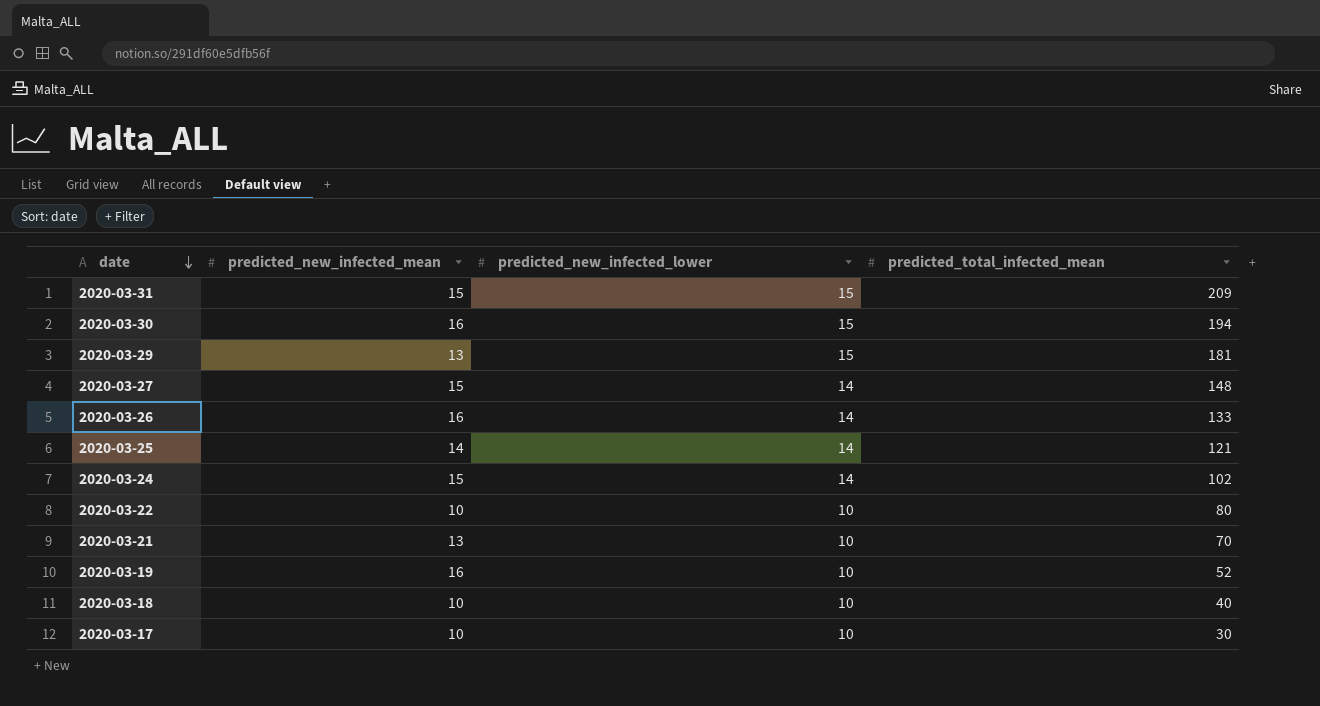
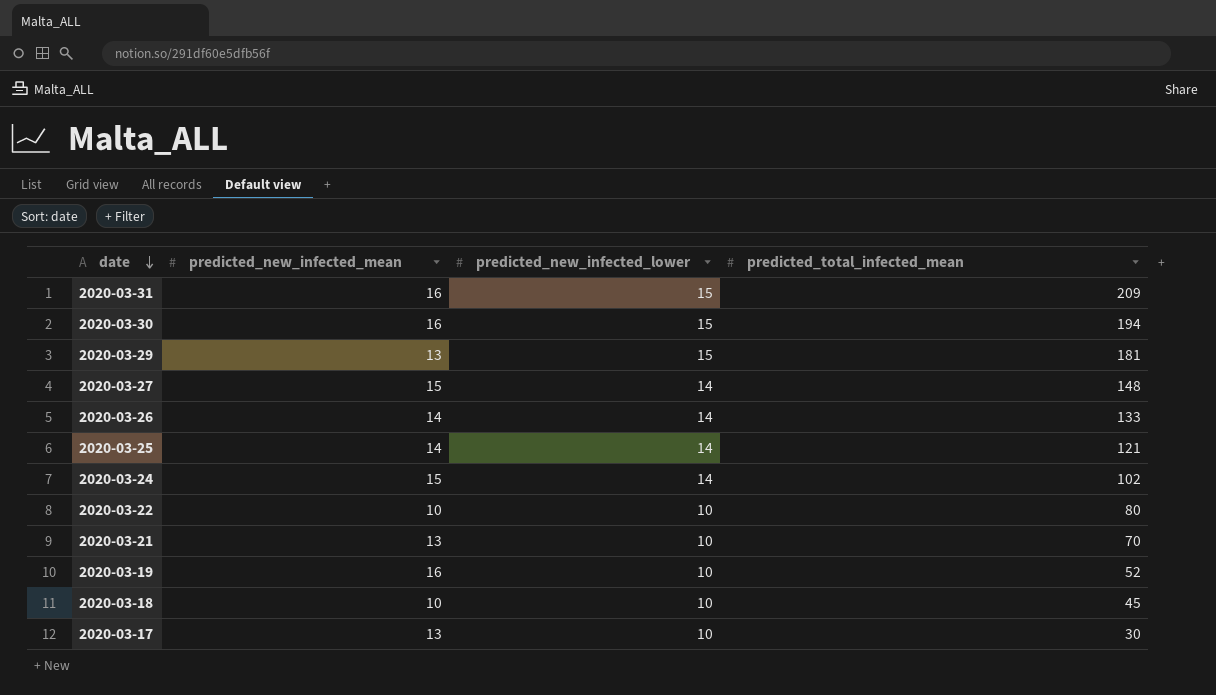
2020-03-31 | predicted_new_infected_mean: 15 -> 16
2020-03-26 | predicted_new_infected_mean: 16 -> 14
2020-03-18 | predicted_total_infected_mean: 40 -> 45
2020-03-17 | predicted_new_infected_mean: 10 -> 13

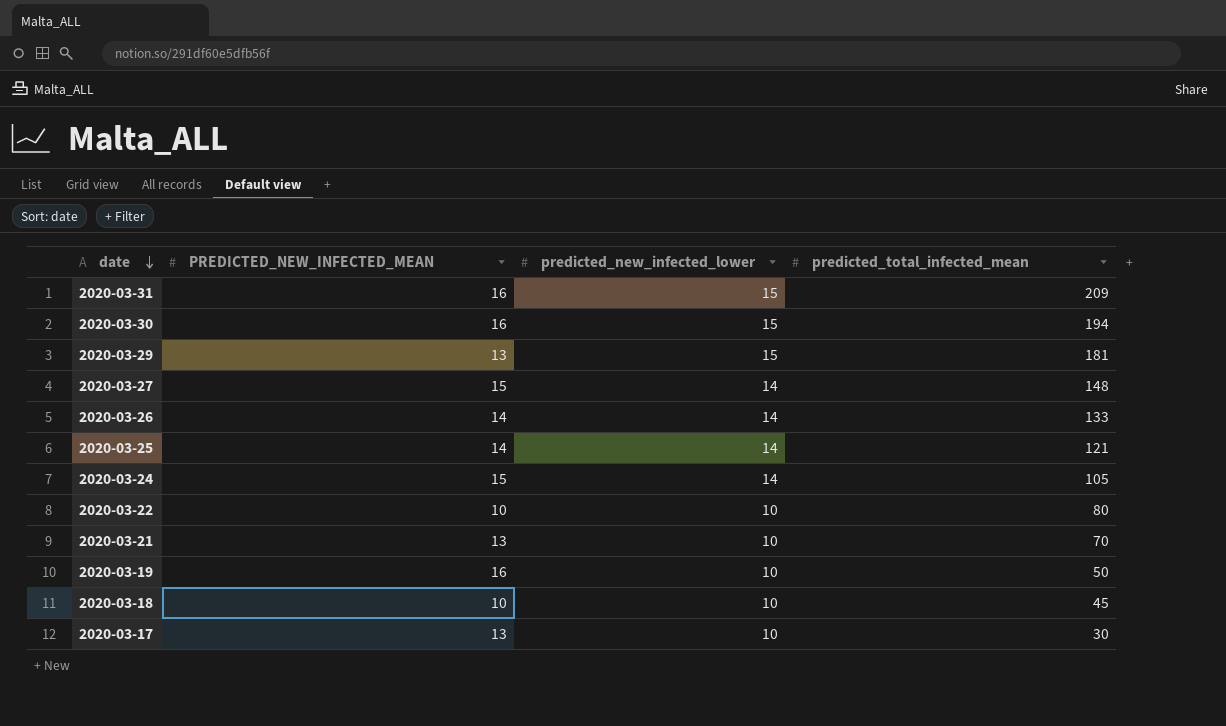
column name: predicted_new_infected_mean -> PREDICTED_NEW_INFECTED_MEAN
2020-03-24 | predicted_total_infected_mean: 102 -> 105
2020-03-19 | predicted_total_infected_mean: 52 -> 50

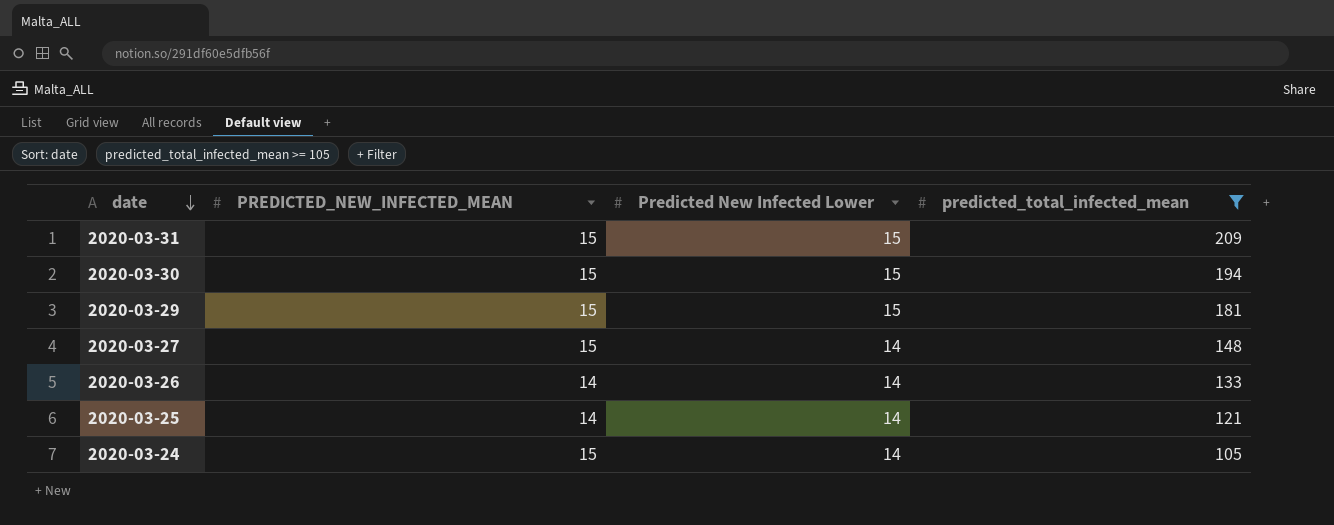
filter: none -> predicted_total_infected_mean >= 105
column name: predicted_new_infected_lower -> Predicted New Infected Lower
2020-03-31 | PREDICTED_NEW_INFECTED_MEAN: 16 -> 15
2020-03-30 | PREDICTED_NEW_INFECTED_MEAN: 16 -> 15
2020-03-29 | PREDICTED_NEW_INFECTED_MEAN: 13 -> 15

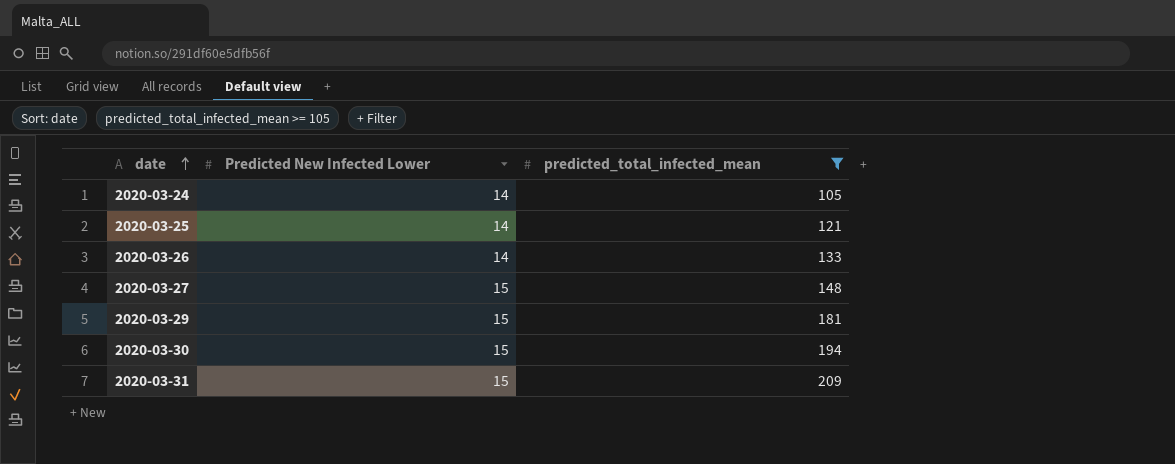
row order: date descending -> date ascending
column PREDICTED_NEW_INFECTED_MEAN | position: 2 -> none
2020-03-27 | Predicted New Infected Lower: 14 -> 15

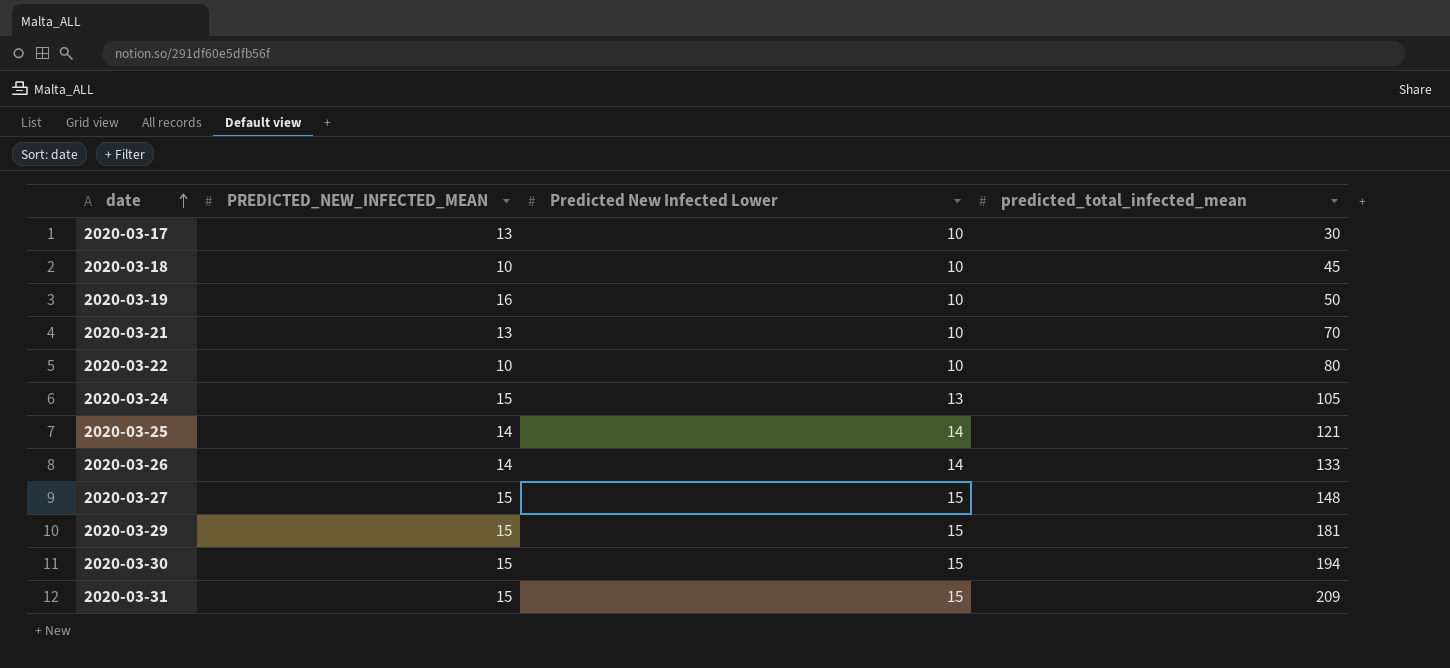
filter: predicted_total_infected_mean >= 105 -> none
column PREDICTED_NEW_INFECTED_MEAN | position: none -> 2
2020-03-24 | Predicted New Infected Lower: 14 -> 13

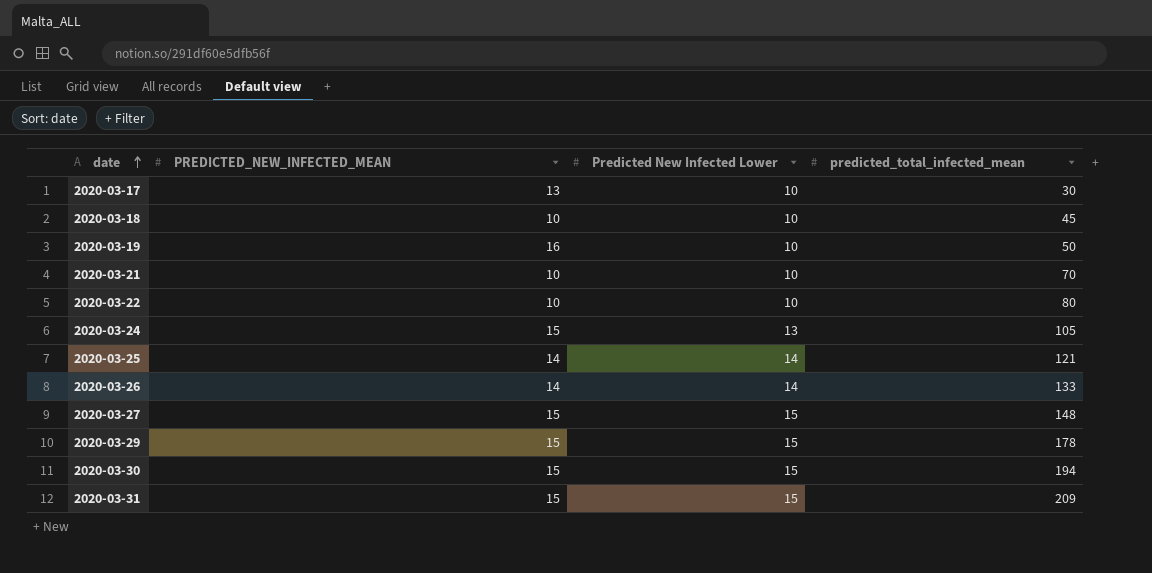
2020-03-21 | PREDICTED_NEW_INFECTED_MEAN: 13 -> 10
2020-03-29 | predicted_total_infected_mean: 181 -> 178

